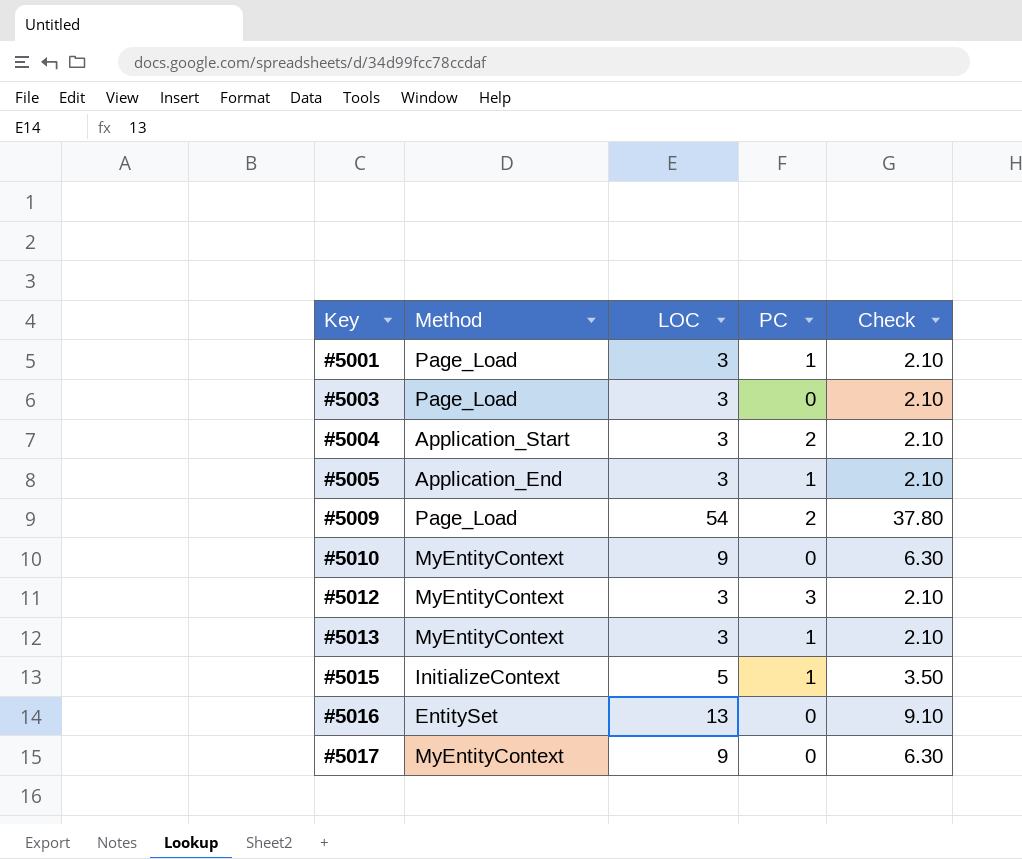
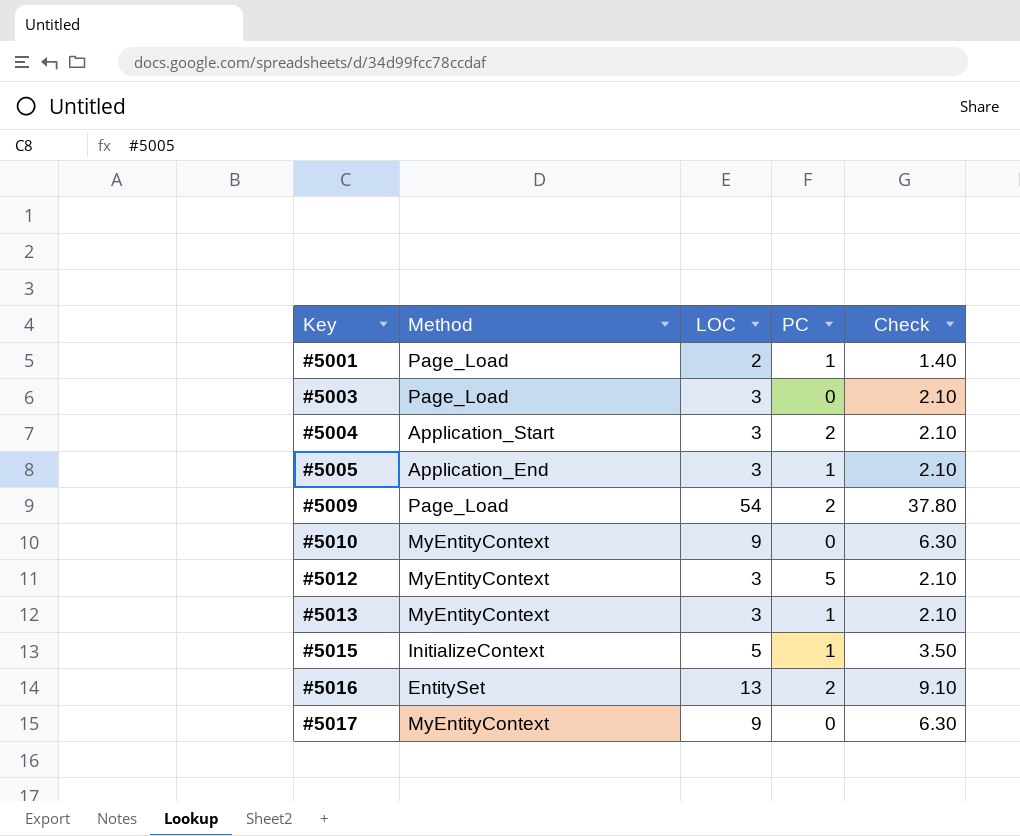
#5001 | LOC: 3 -> 2
#5001 | Check: 2.10 -> 1.40
#5012 | PC: 3 -> 5
#5016 | PC: 0 -> 2

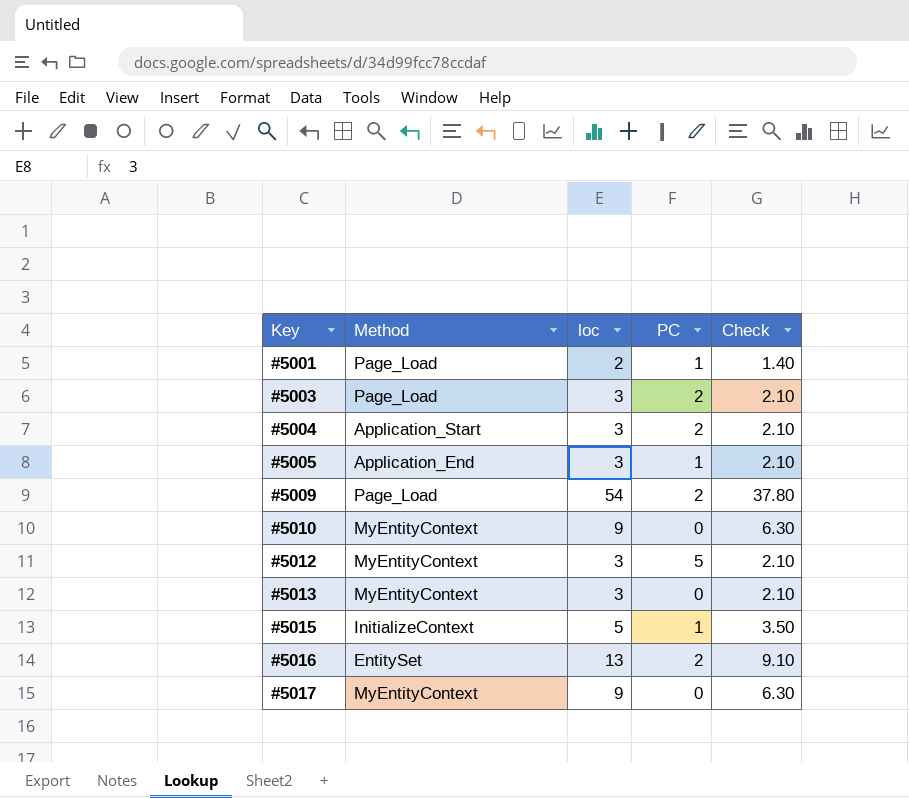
column name: LOC -> loc
#5003 | PC: 0 -> 2
#5013 | PC: 1 -> 0

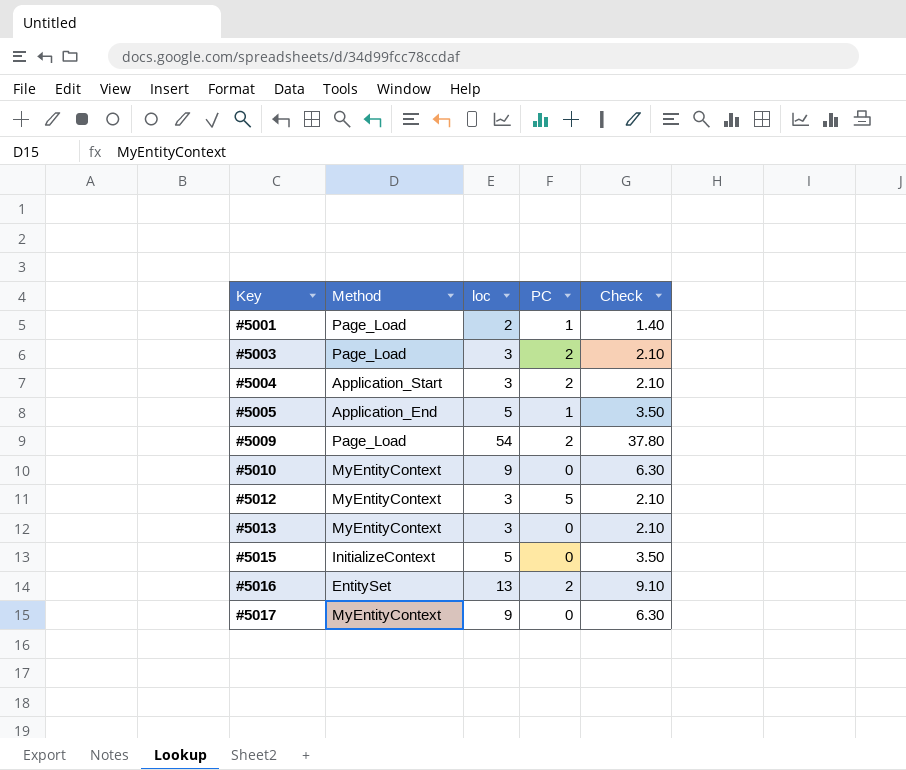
#5005 | loc: 3 -> 5
#5005 | Check: 2.10 -> 3.50
#5015 | PC: 1 -> 0

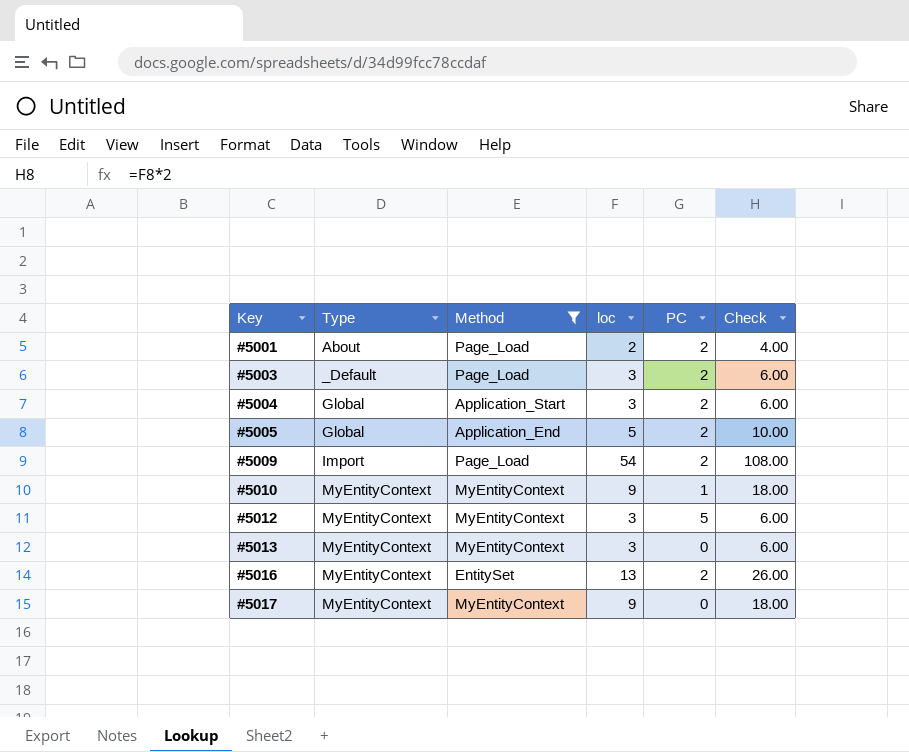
filter: none -> Method != InitializeContext
column Type | position: none -> 2
column Check | formula: [loc] * 0.7 -> [loc] * 2
#5001 | PC: 1 -> 2
#5005 | PC: 1 -> 2
#5010 | PC: 0 -> 1

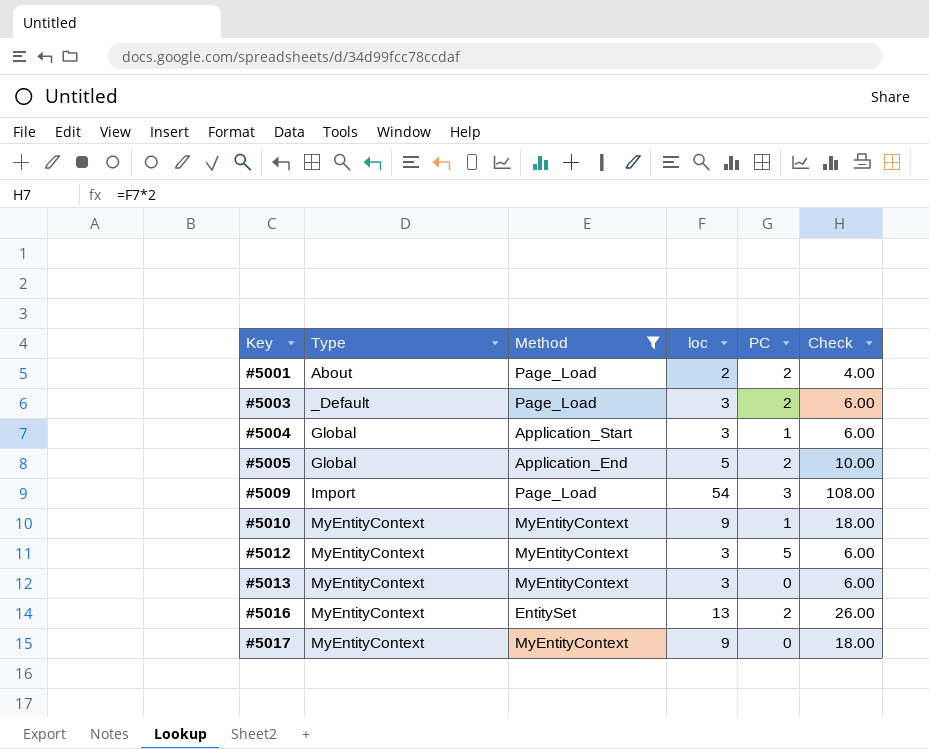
#5004 | PC: 2 -> 1
#5009 | PC: 2 -> 3

